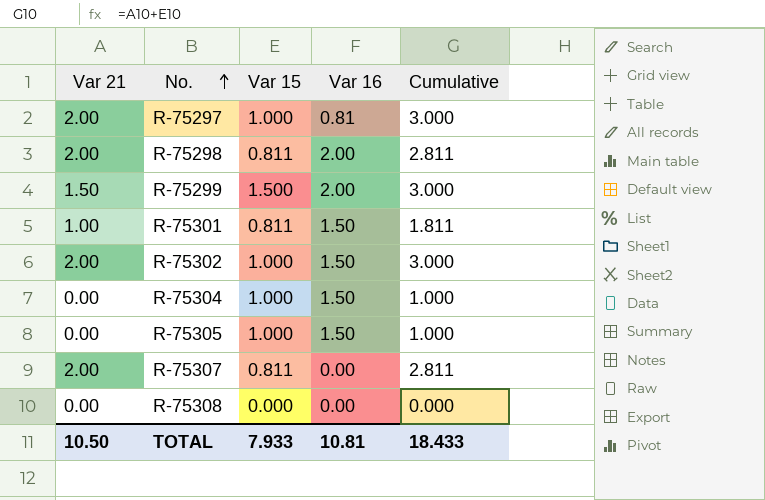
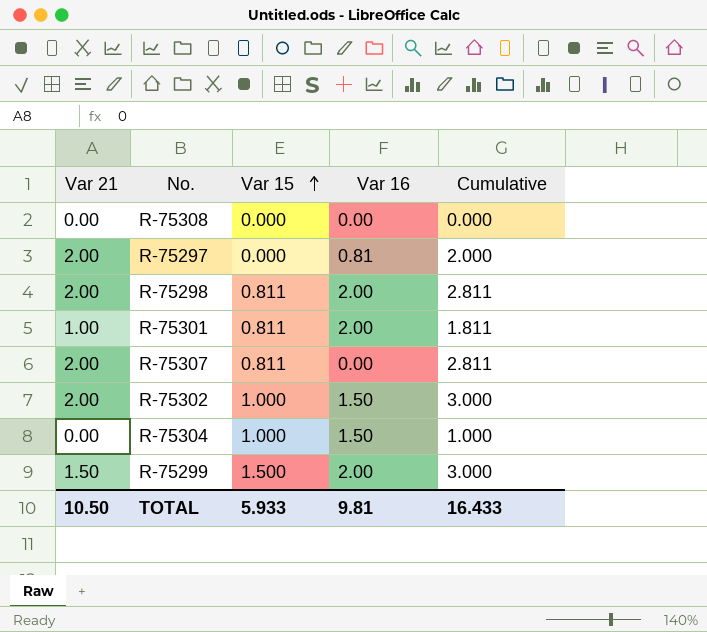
row order: No. ascending -> Var 15 ascending
row R-75305: 0.00 | 1.000 | 1.50 | 1.000 -> none
R-75297 | Var 15: 1.000 -> 0.000
R-75297 | Cumulative: 3.000 -> 2.000
R-75301 | Var 16: 1.50 -> 2.00
TOTAL | Var 15: 7.933 -> 5.933
TOTAL | Var 16: 10.81 -> 9.81
TOTAL | Cumulative: 18.433 -> 16.433

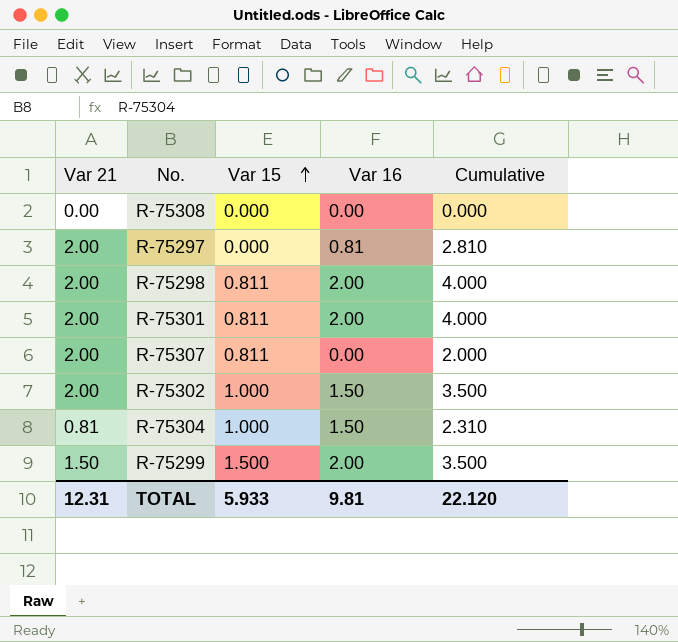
column Cumulative | formula: [Var 21] + [Var 15] -> [Var 21] + [Var 16]
R-75301 | Var 21: 1.00 -> 2.00
R-75304 | Var 21: 0.00 -> 0.81
TOTAL | Var 21: 10.50 -> 12.31
TOTAL | Cumulative: 16.433 -> 22.120

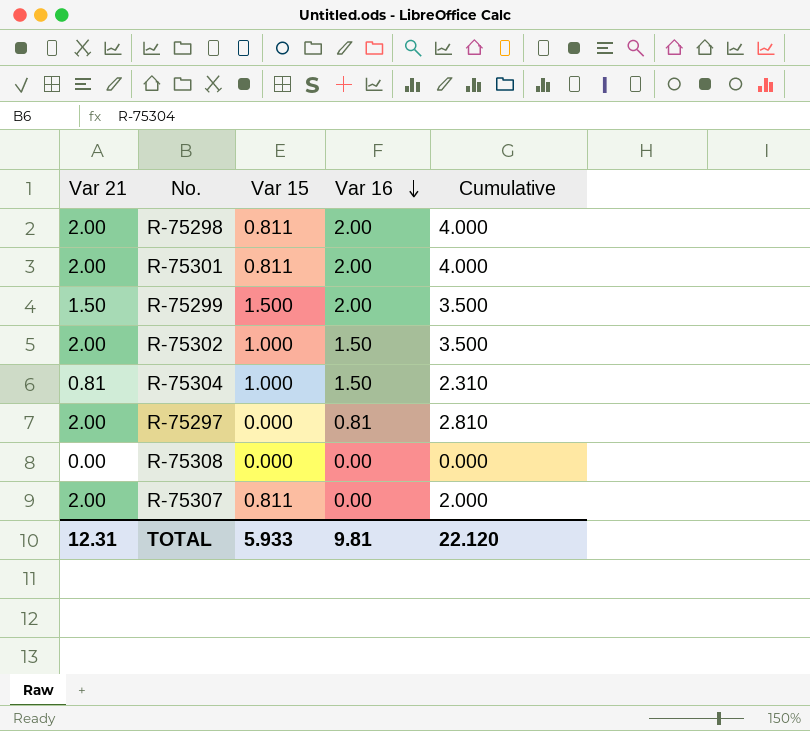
row order: Var 15 ascending -> Var 16 descending

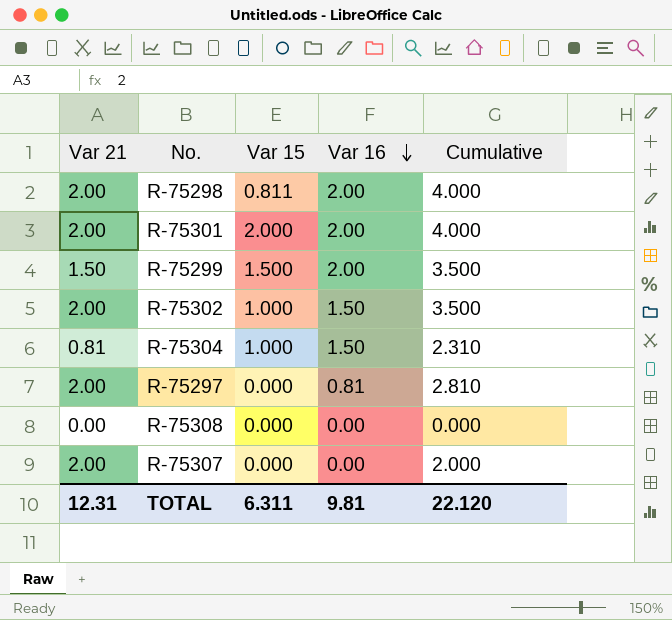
R-75301 | Var 15: 0.811 -> 2.000
R-75307 | Var 15: 0.811 -> 0.000
TOTAL | Var 15: 5.933 -> 6.311

